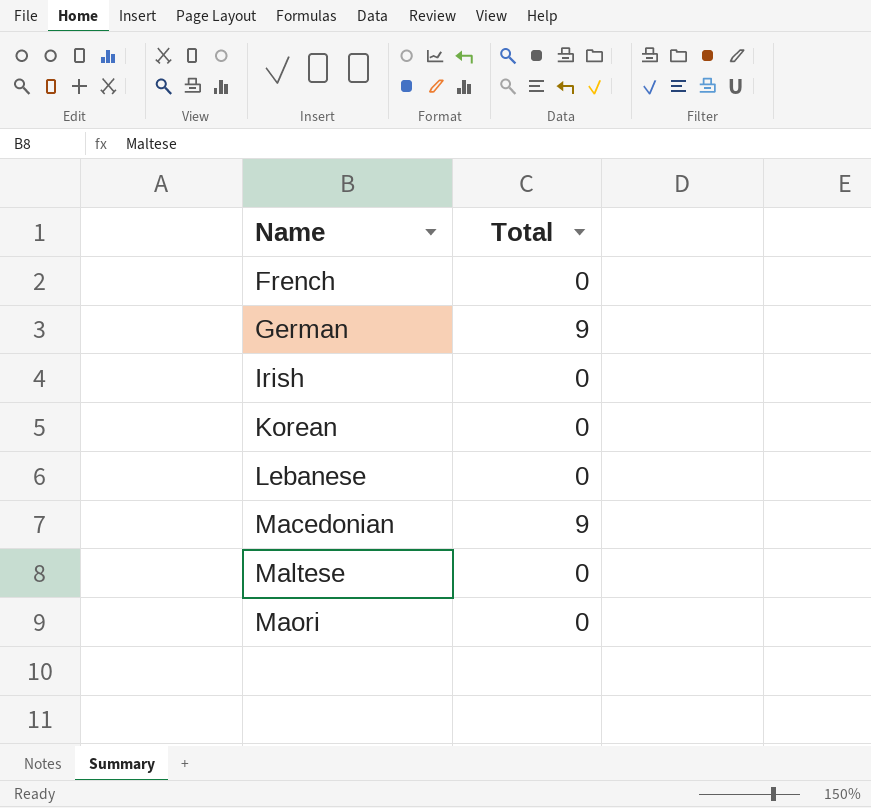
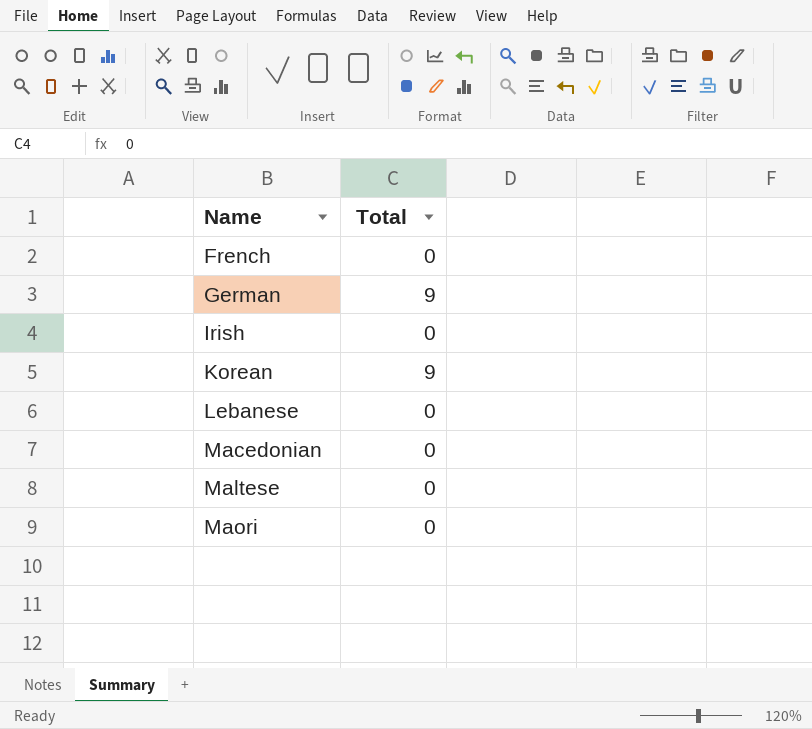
Korean | Total: 0 -> 9
Macedonian | Total: 9 -> 0

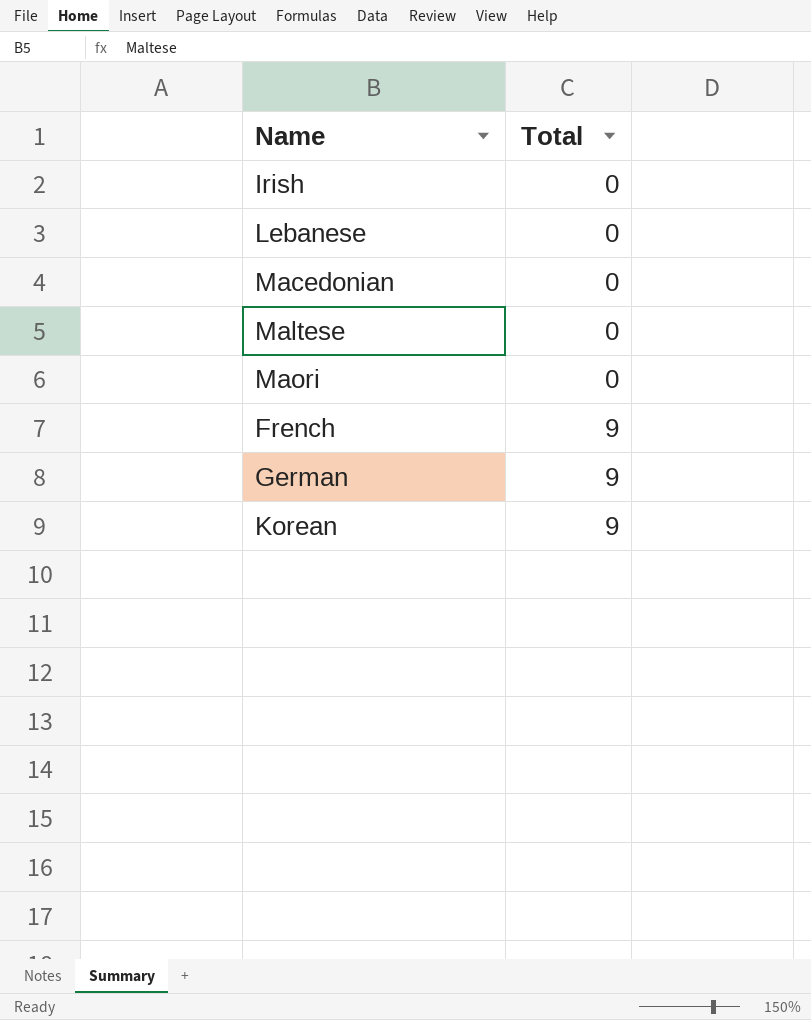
row order: Name ascending -> Total ascending
French | Total: 0 -> 9

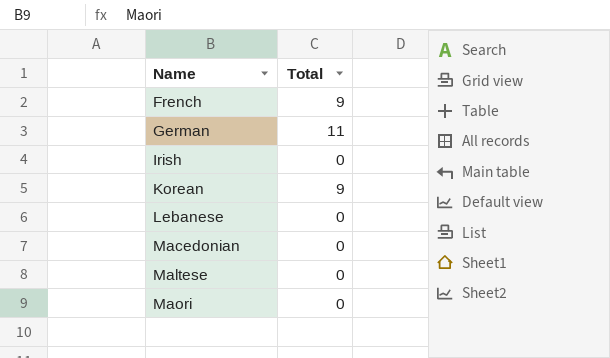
row order: Total ascending -> Name ascending
German | Total: 9 -> 11

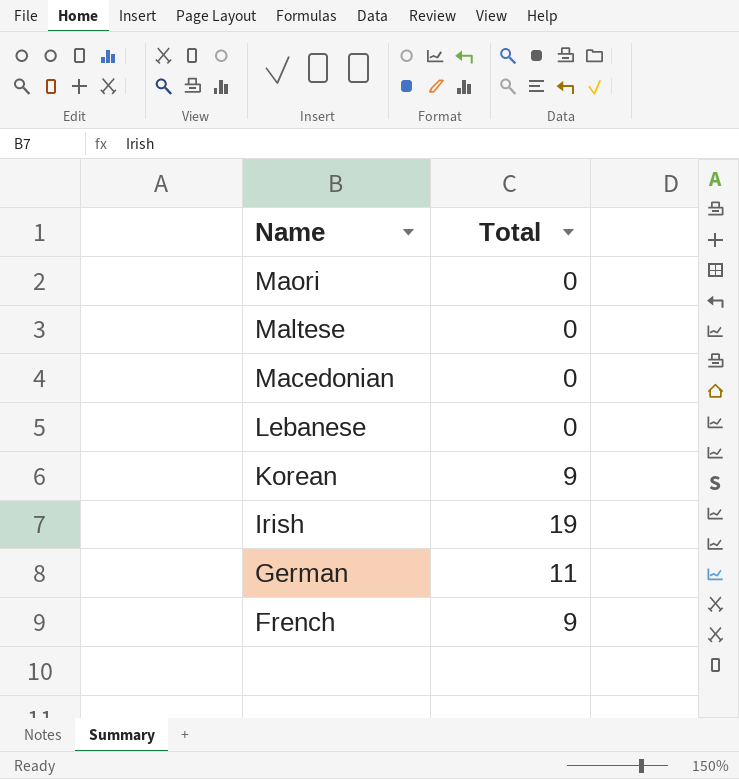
row order: Name ascending -> Name descending
Irish | Total: 0 -> 19

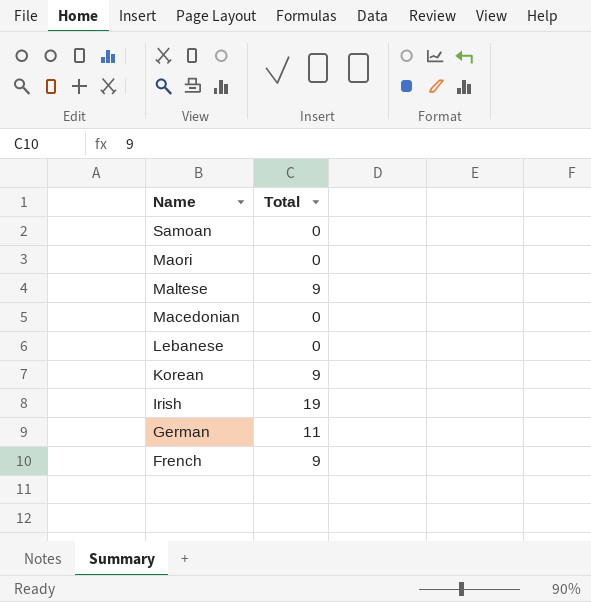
row Samoan: none -> 0
Maltese | Total: 0 -> 9

